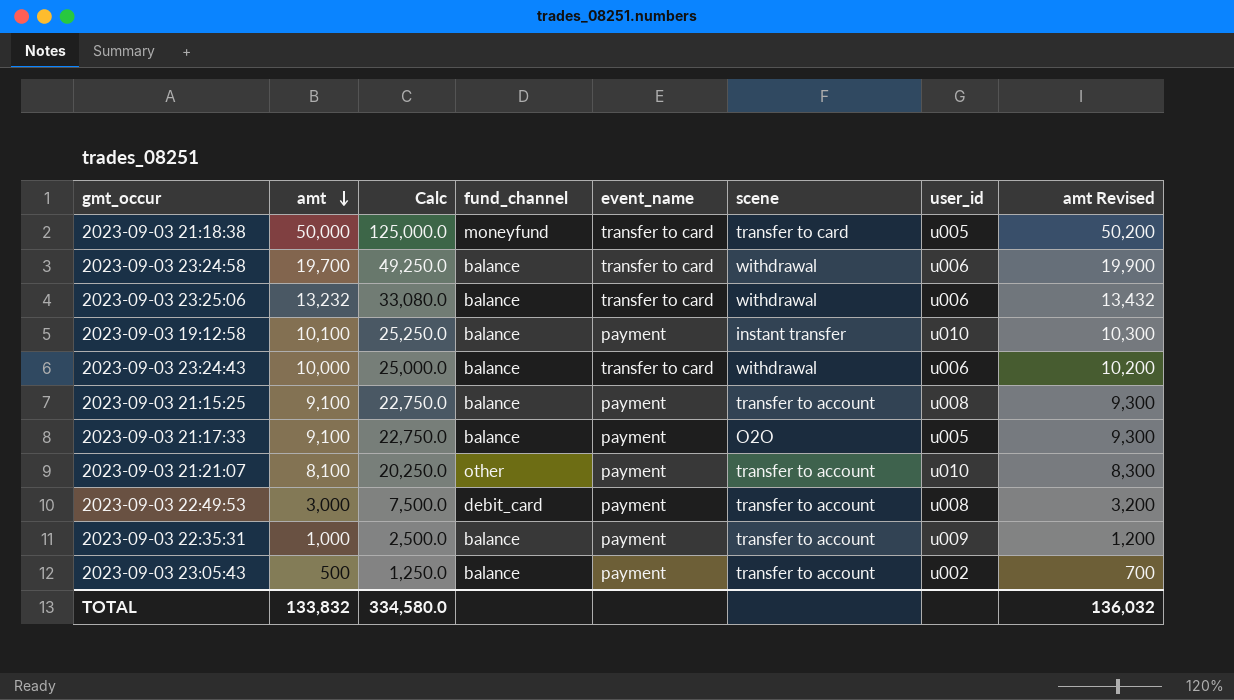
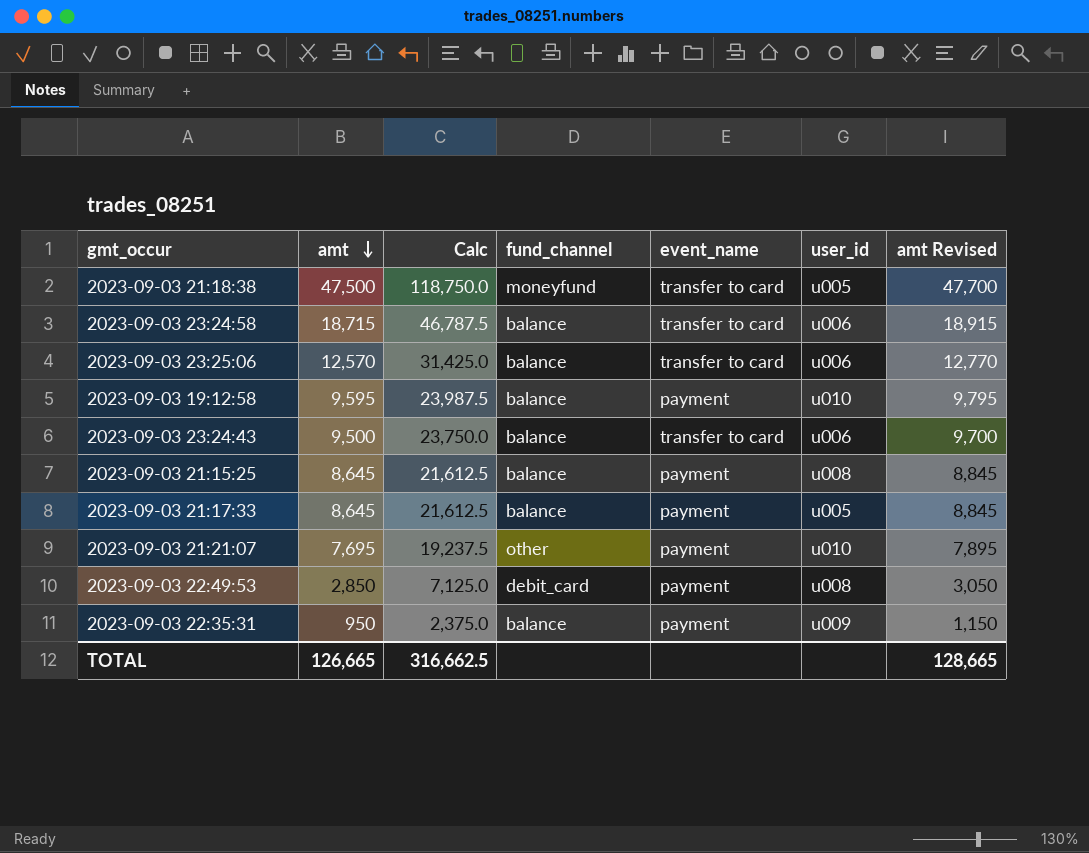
column scene | position: 6 -> none
row 2023-09-03 23:05:43: 500 | 1,250.0 | balance | payment | transfer to account | u002 | 700 -> none
2023-09-03 21:18:38 | amt: 50,000 -> 47,500
2023-09-03 21:18:38 | Calc: 125,000.0 -> 118,750.0
2023-09-03 21:18:38 | amt Revised: 50,200 -> 47,700
2023-09-03 23:24:58 | amt: 19,700 -> 18,715
2023-09-03 23:24:58 | Calc: 49,250.0 -> 46,787.5
2023-09-03 23:24:58 | amt Revised: 19,900 -> 18,915
2023-09-03 23:25:06 | amt: 13,232 -> 12,570
2023-09-03 23:25:06 | Calc: 33,080.0 -> 31,425.0
2023-09-03 23:25:06 | amt Revised: 13,432 -> 12,770
2023-09-03 19:12:58 | amt: 10,100 -> 9,595
2023-09-03 19:12:58 | Calc: 25,250.0 -> 23,987.5
2023-09-03 19:12:58 | amt Revised: 10,300 -> 9,795
2023-09-03 23:24:43 | amt: 10,000 -> 9,500
2023-09-03 23:24:43 | Calc: 25,000.0 -> 23,750.0
2023-09-03 23:24:43 | amt Revised: 10,200 -> 9,700
2023-09-03 21:15:25 | amt: 9,100 -> 8,645
2023-09-03 21:15:25 | Calc: 22,750.0 -> 21,612.5
2023-09-03 21:15:25 | amt Revised: 9,300 -> 8,845
2023-09-03 21:17:33 | amt: 9,100 -> 8,645
2023-09-03 21:17:33 | Calc: 22,750.0 -> 21,612.5
2023-09-03 21:17:33 | amt Revised: 9,300 -> 8,845
2023-09-03 21:21:07 | amt: 8,100 -> 7,695
2023-09-03 21:21:07 | Calc: 20,250.0 -> 19,237.5
2023-09-03 21:21:07 | amt Revised: 8,300 -> 7,895
2023-09-03 22:49:53 | amt: 3,000 -> 2,850
2023-09-03 22:49:53 | Calc: 7,500.0 -> 7,125.0
2023-09-03 22:49:53 | amt Revised: 3,200 -> 3,050
2023-09-03 22:35:31 | amt: 1,000 -> 950
2023-09-03 22:35:31 | Calc: 2,500.0 -> 2,375.0
2023-09-03 22:35:31 | amt Revised: 1,200 -> 1,150
TOTAL | amt: 133,832 -> 126,665
TOTAL | Calc: 334,580.0 -> 316,662.5
TOTAL | amt Revised: 136,032 -> 128,665

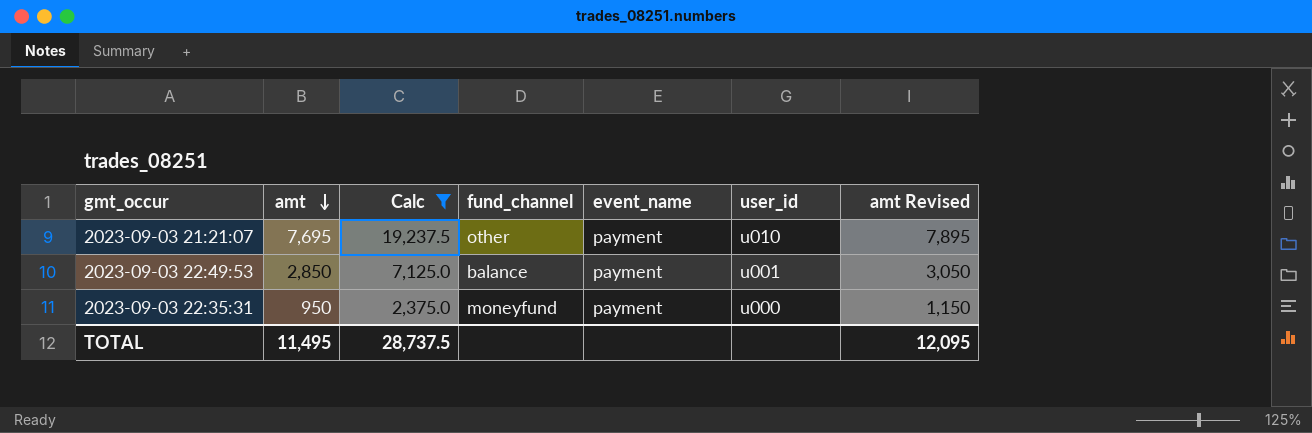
filter: none -> Calc <= 19,237.5
2023-09-03 22:49:53 | fund_channel: debit_card -> balance
2023-09-03 22:49:53 | user_id: u008 -> u001
2023-09-03 22:35:31 | fund_channel: balance -> moneyfund
2023-09-03 22:35:31 | user_id: u009 -> u000
TOTAL | amt: 126,665 -> 11,495
TOTAL | Calc: 316,662.5 -> 28,737.5
TOTAL | amt Revised: 128,665 -> 12,095

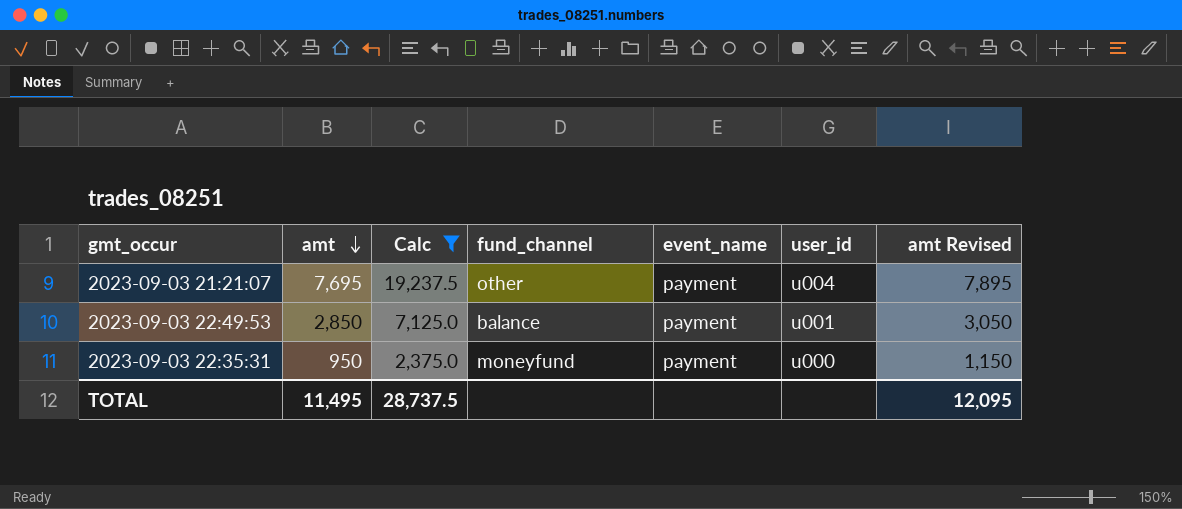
2023-09-03 21:21:07 | user_id: u010 -> u004

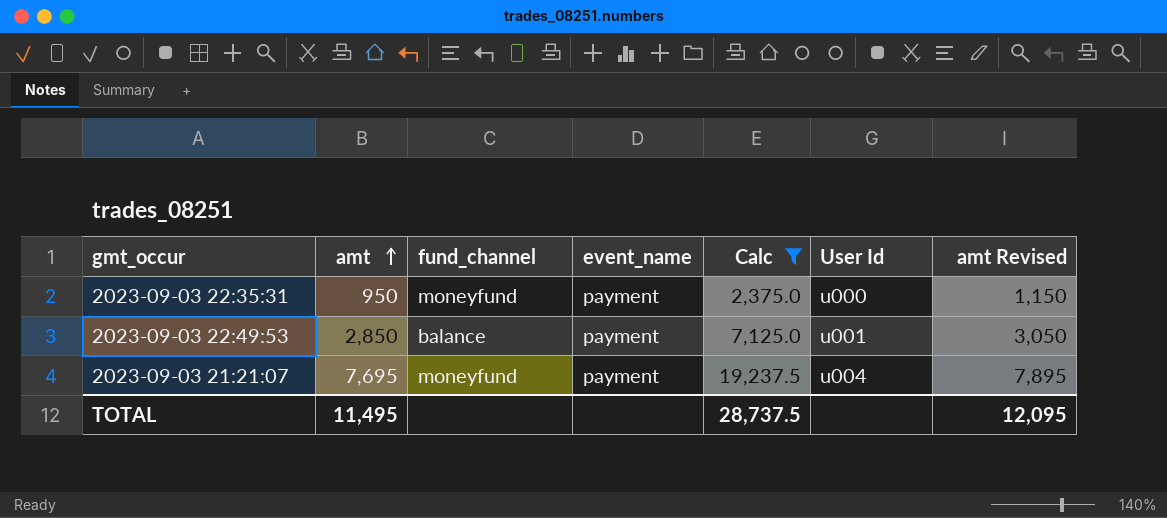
row order: amt descending -> amt ascending
column Calc | position: 3 -> 5
column name: user_id -> User Id
2023-09-03 21:21:07 | fund_channel: other -> moneyfund

